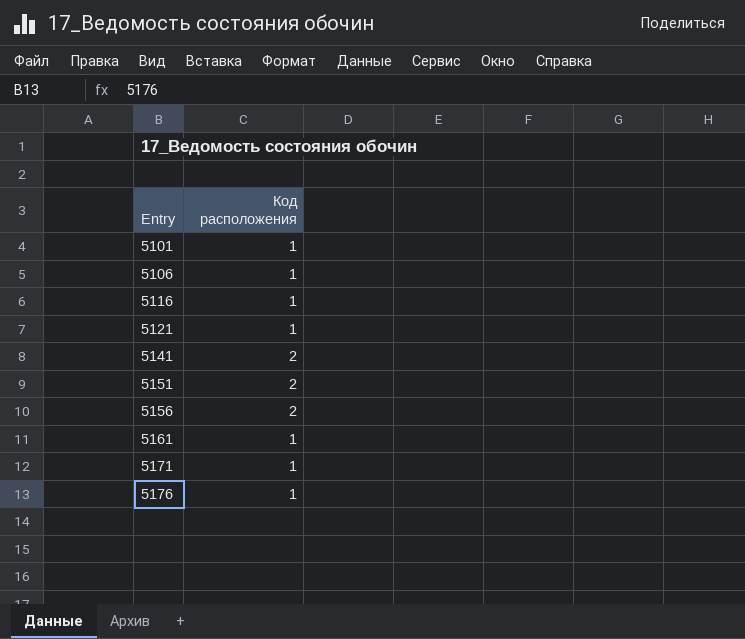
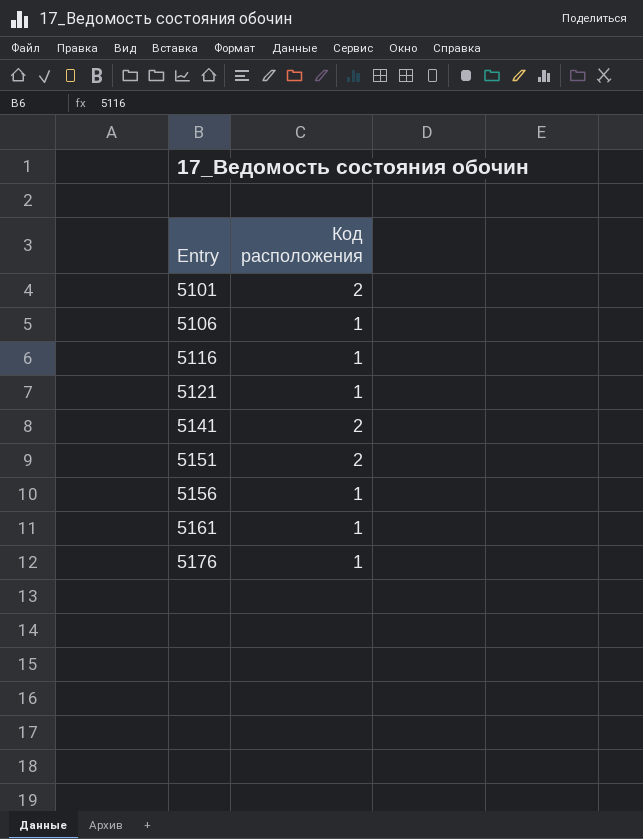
row 5171: 1 -> none
5101 | Код расположения: 1 -> 2
5156 | Код расположения: 2 -> 1

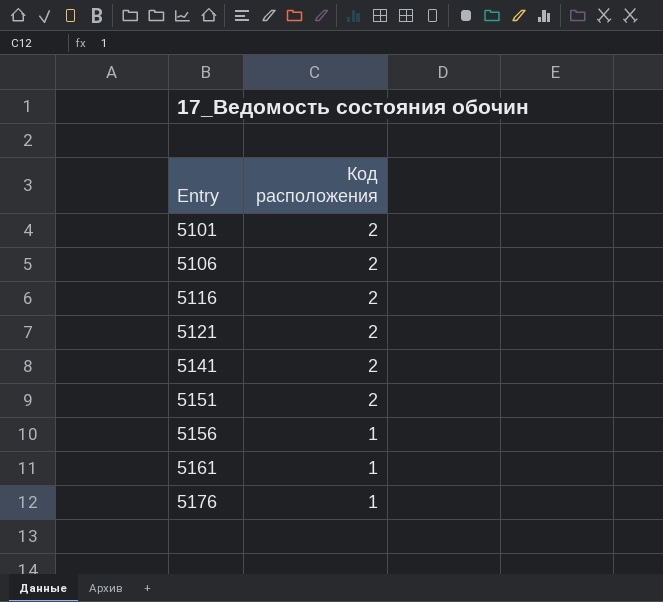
5106 | Код расположения: 1 -> 2
5116 | Код расположения: 1 -> 2
5121 | Код расположения: 1 -> 2

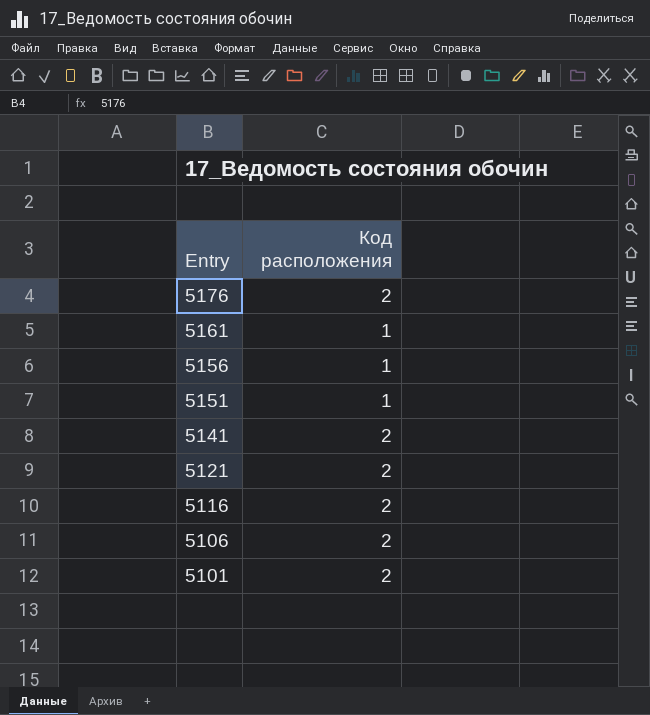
row order: Entry ascending -> Entry descending
5176 | Код расположения: 1 -> 2
5151 | Код расположения: 2 -> 1

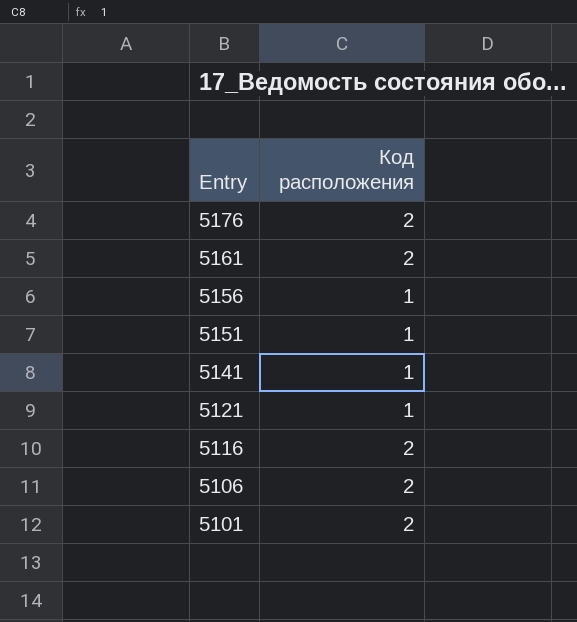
5161 | Код расположения: 1 -> 2
5141 | Код расположения: 2 -> 1
5121 | Код расположения: 2 -> 1

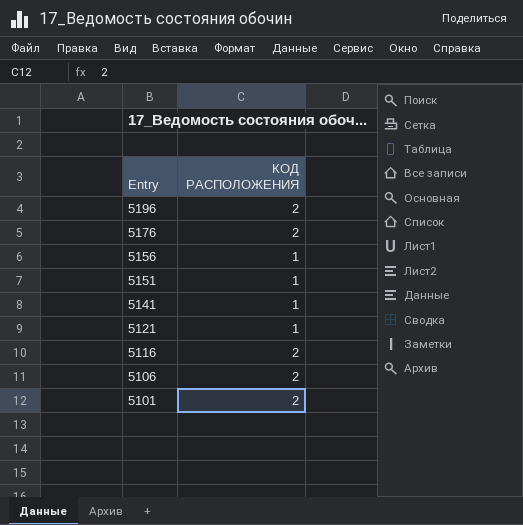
column name: Код расположения -> КОД РАСПОЛОЖЕНИЯ
row 5161: 2 -> none
row 5196: none -> 2

